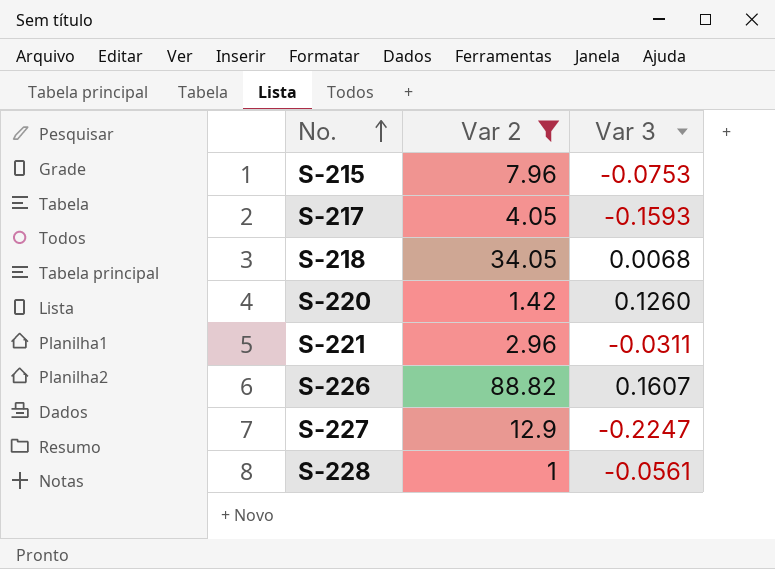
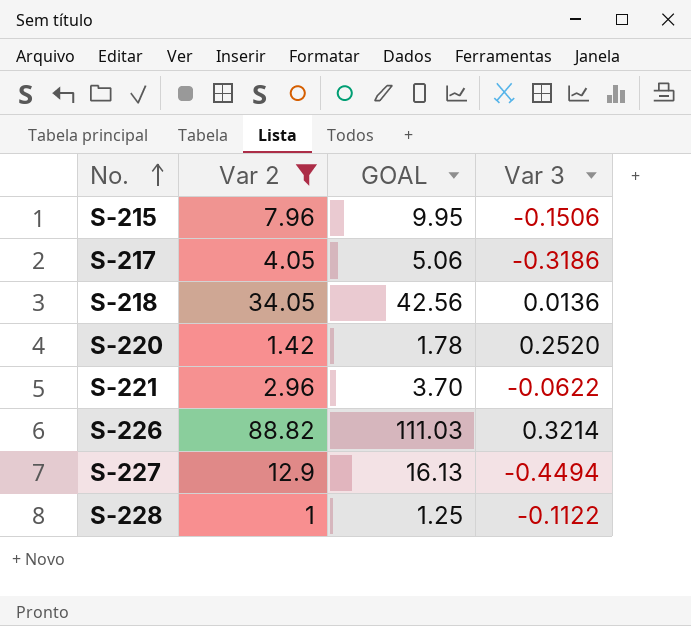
column GOAL | formula: none -> [Var 2] * 1.25
S-215 | Var 3: -0.0753 -> -0.1506
S-217 | Var 3: -0.1593 -> -0.3186
S-218 | Var 3: 0.0068 -> 0.0136
S-220 | Var 3: 0.1260 -> 0.2520
S-221 | Var 3: -0.0311 -> -0.0622
S-226 | Var 3: 0.1607 -> 0.3214
S-227 | Var 3: -0.2247 -> -0.4494
S-228 | Var 3: -0.0561 -> -0.1122

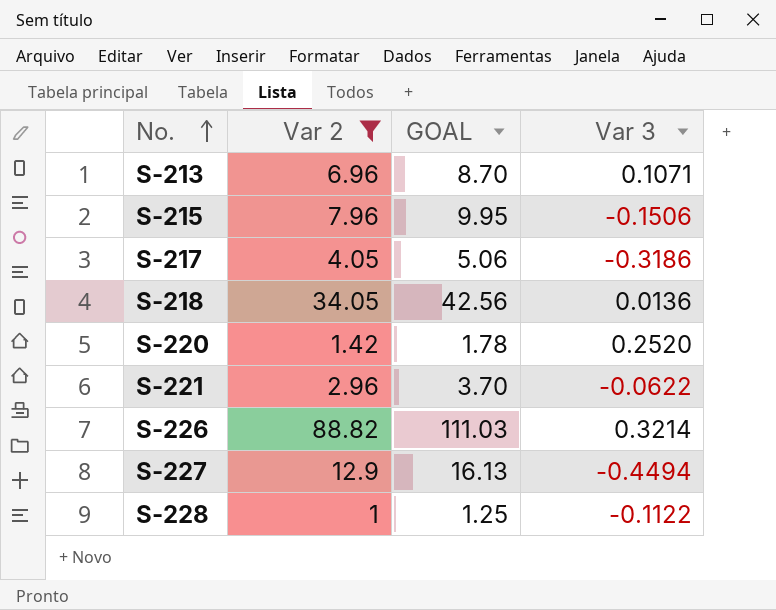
row S-213: none -> 6.96 | 8.70 | 0.1071

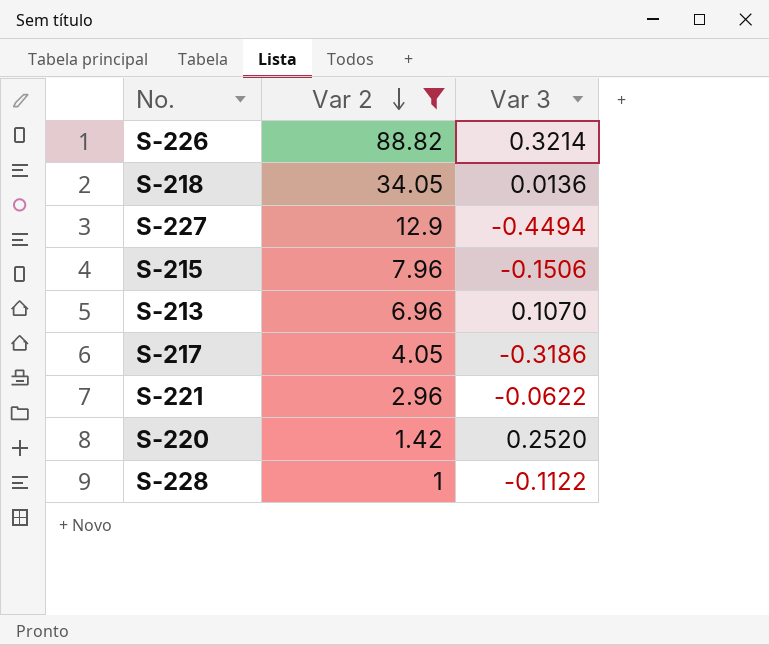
row order: No. ascending -> Var 2 descending
column GOAL | formula: [Var 2] * 1.25 -> none
S-213 | Var 3: 0.1071 -> 0.1070

